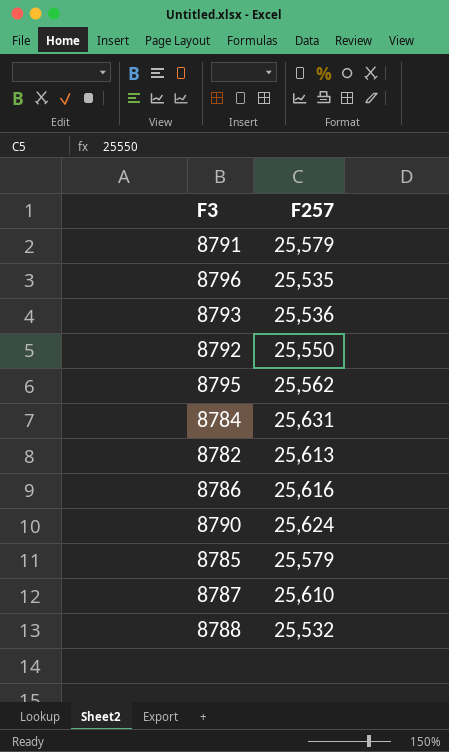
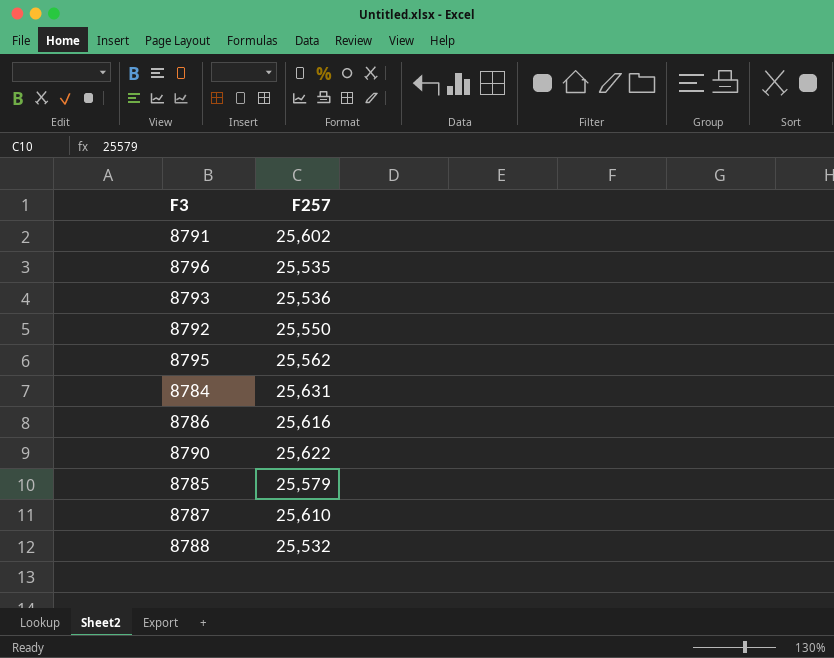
row 8782: 25,613 -> none
8791 | F257: 25,579 -> 25,602
8790 | F257: 25,624 -> 25,622

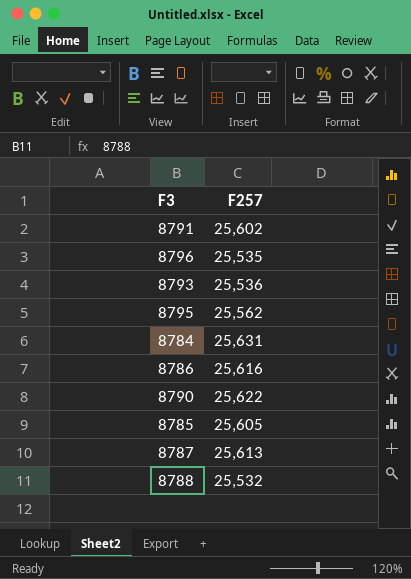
row 8792: 25,550 -> none
8785 | F257: 25,579 -> 25,605
8787 | F257: 25,610 -> 25,613

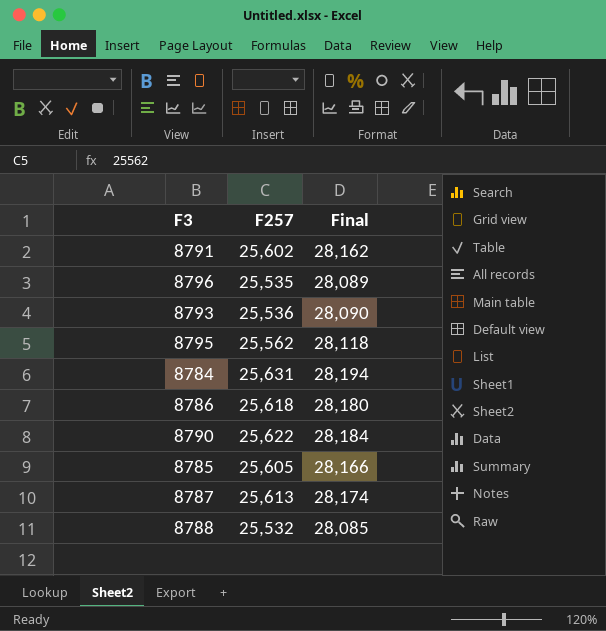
column Final | formula: none -> [F257] * 1.1
8786 | F257: 25,616 -> 25,618

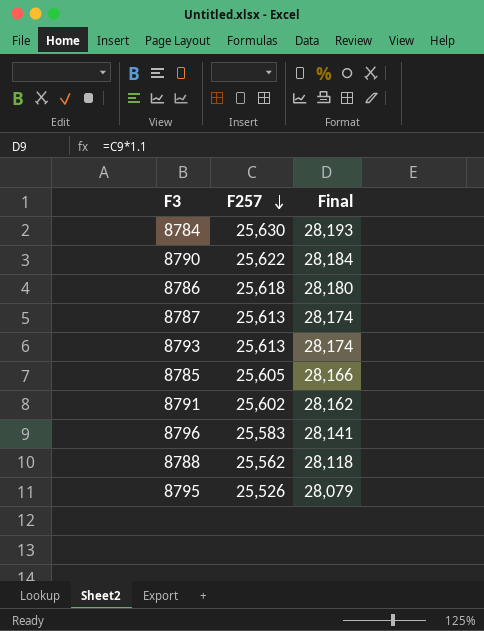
row order: none -> F257 descending
8784 | F257: 25,631 -> 25,630
8784 | Final: 28,194 -> 28,193
8793 | F257: 25,536 -> 25,613
8793 | Final: 28,090 -> 28,174
8796 | F257: 25,535 -> 25,583
8796 | Final: 28,089 -> 28,141
8788 | F257: 25,532 -> 25,562
8788 | Final: 28,085 -> 28,118
8795 | F257: 25,562 -> 25,526
8795 | Final: 28,118 -> 28,079

